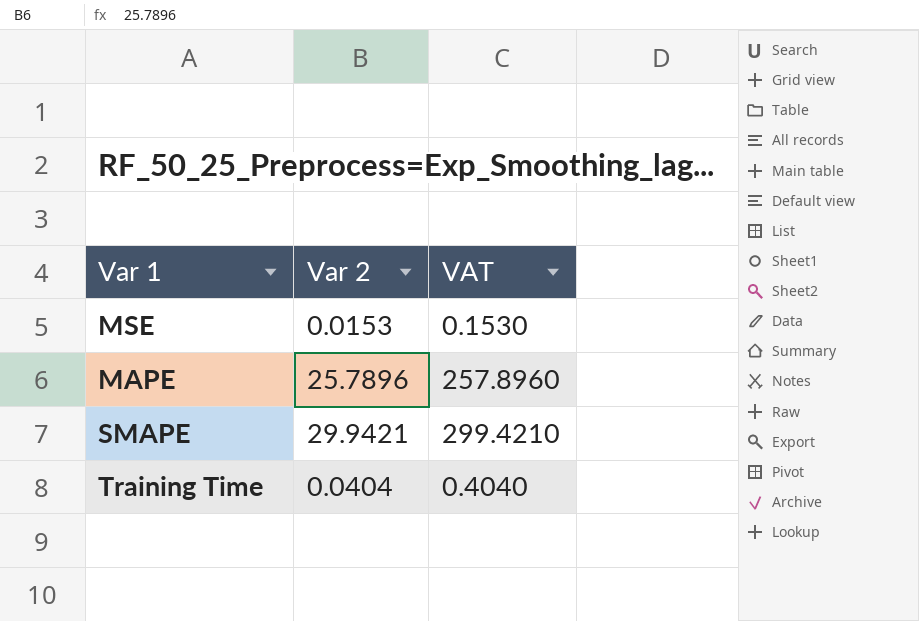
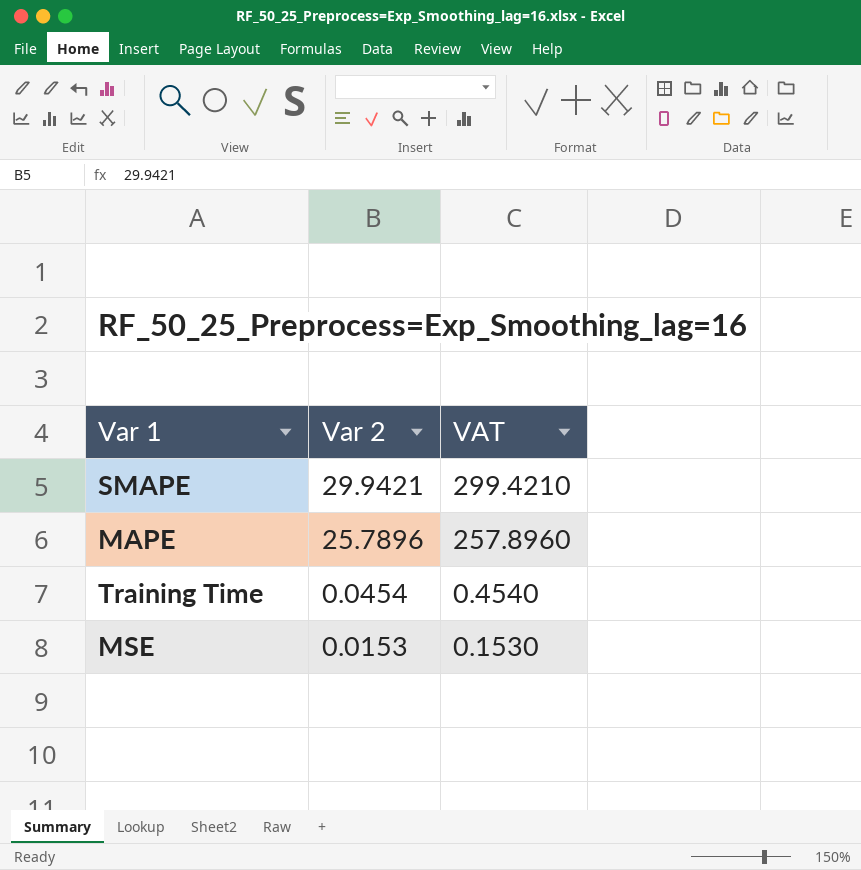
row order: none -> Var 2 descending
Training Time | Var 2: 0.0404 -> 0.0454
Training Time | VAT: 0.4040 -> 0.4540

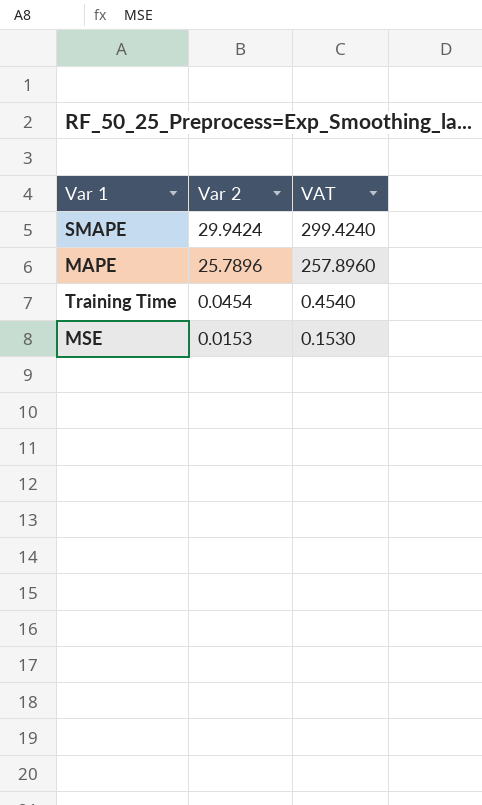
SMAPE | Var 2: 29.9421 -> 29.9424
SMAPE | VAT: 299.4210 -> 299.4240

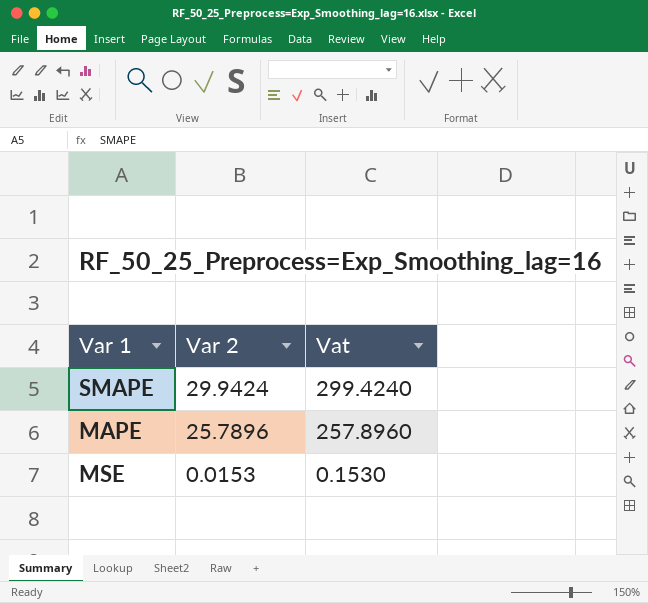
column name: VAT -> Vat
row Training Time: 0.0454 | 0.4540 -> none

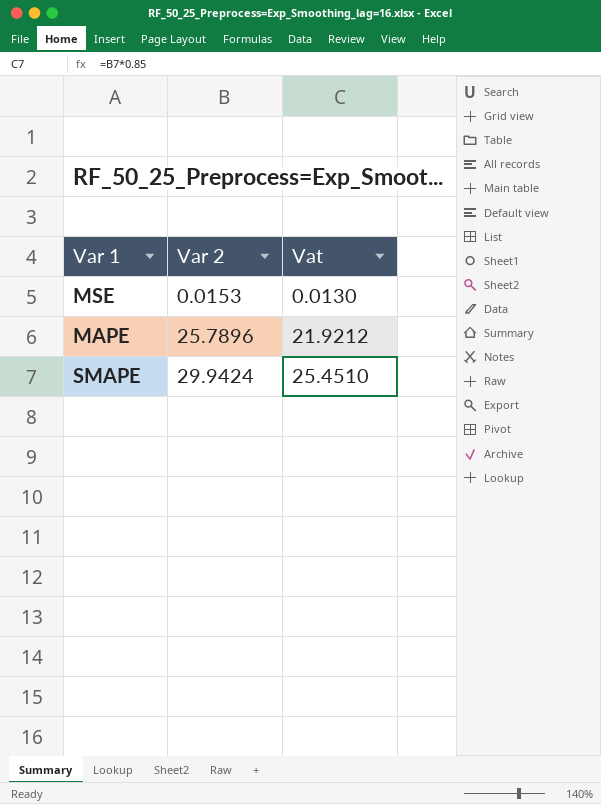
row order: Var 2 descending -> Var 2 ascending
column Vat | formula: [Var 2] * 10 -> [Var 2] * 0.85

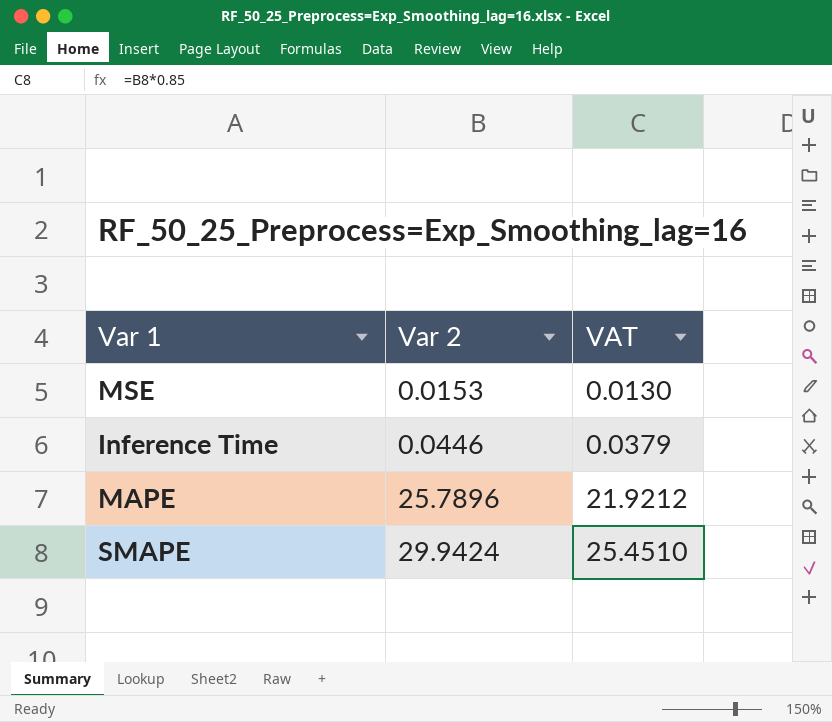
column name: Vat -> VAT
row Inference Time: none -> 0.0446 | 0.0379

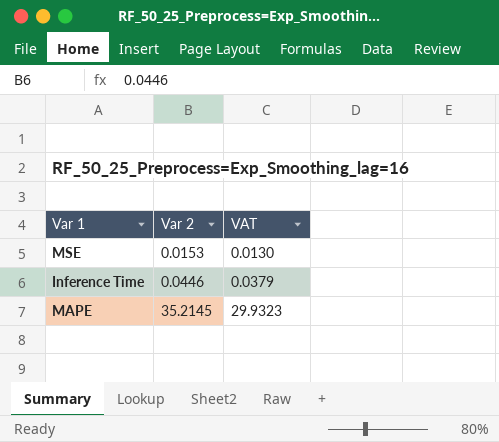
row SMAPE: 29.9424 | 25.4510 -> none
MAPE | Var 2: 25.7896 -> 35.2145
MAPE | VAT: 21.9212 -> 29.9323

